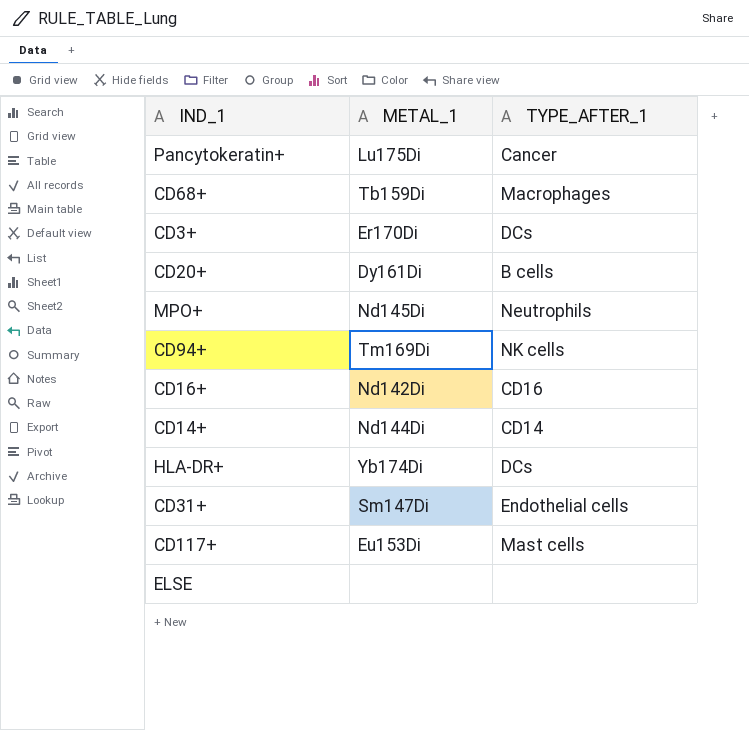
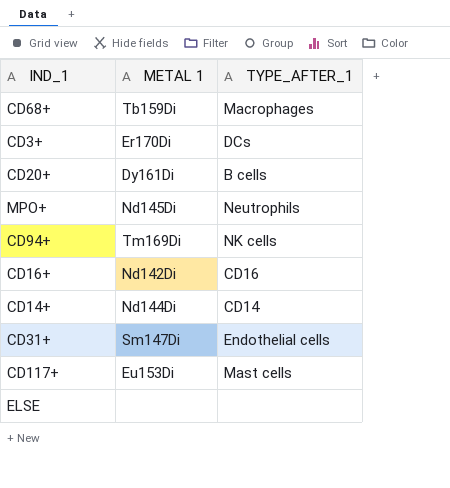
column name: METAL_1 -> METAL 1
row Pancytokeratin+: Lu175Di | Cancer -> none
row HLA-DR+: Yb174Di | DCs -> none

